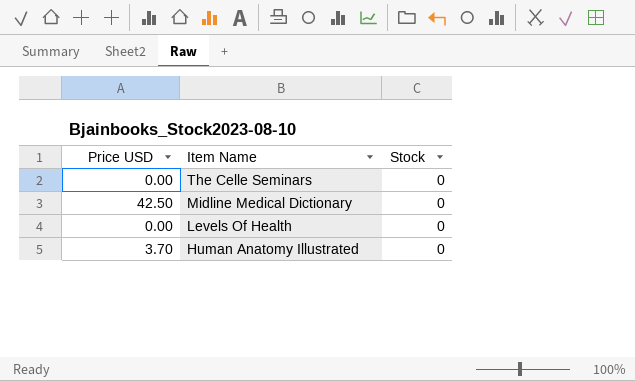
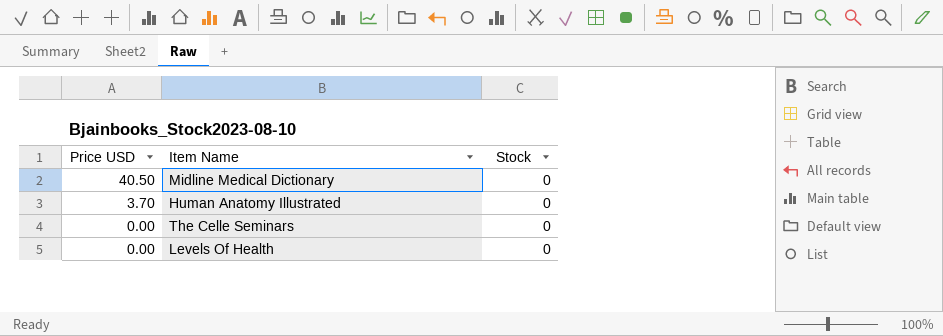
row order: Item Name descending -> Price USD descending
Midline Medical Dictionary | Price USD: 42.50 -> 40.50

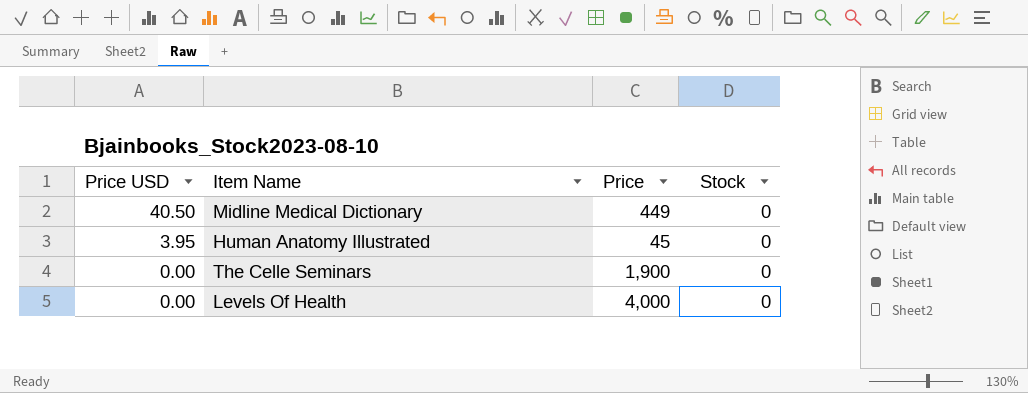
column Price | position: none -> 3
Human Anatomy Illustrated | Price USD: 3.70 -> 3.95

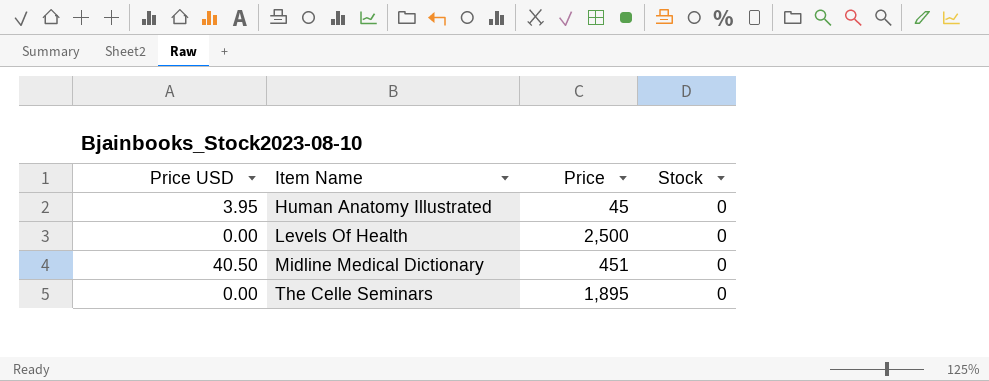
row order: Price USD descending -> Item Name ascending
Levels Of Health | Price: 4,000 -> 2,500
Midline Medical Dictionary | Price: 449 -> 451
The Celle Seminars | Price: 1,900 -> 1,895

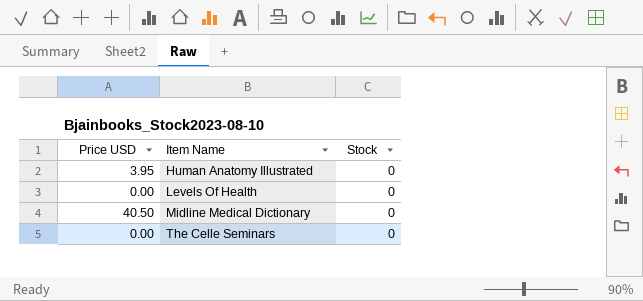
column Price | position: 3 -> none

